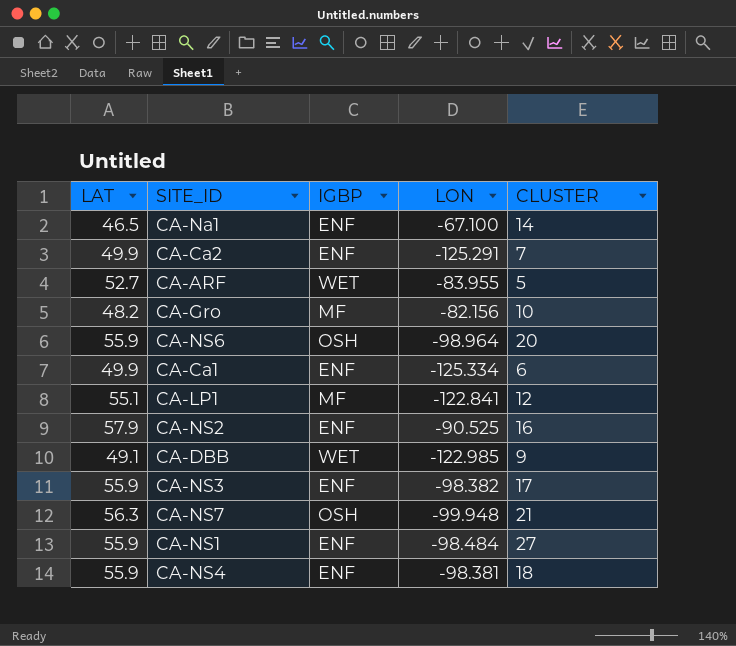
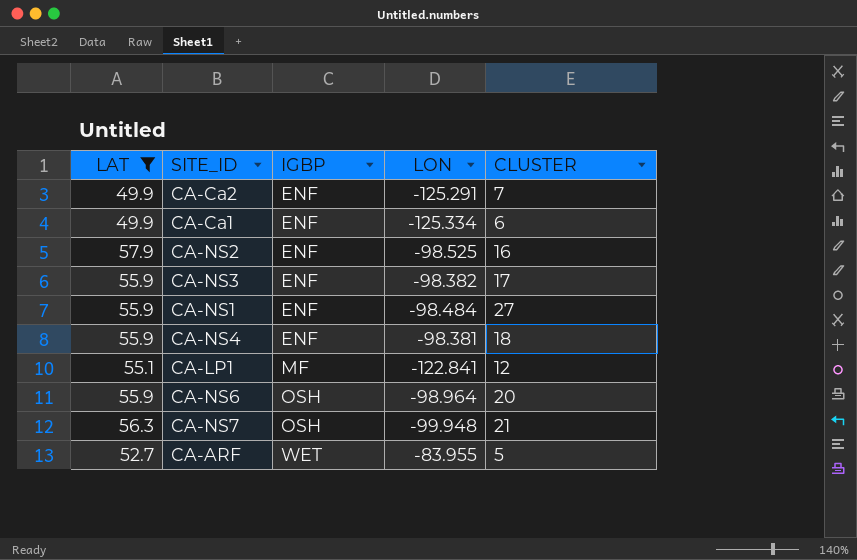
filter: none -> LAT >= 49.9
row order: none -> IGBP ascending
CA-NS2 | LON: -90.525 -> -98.525

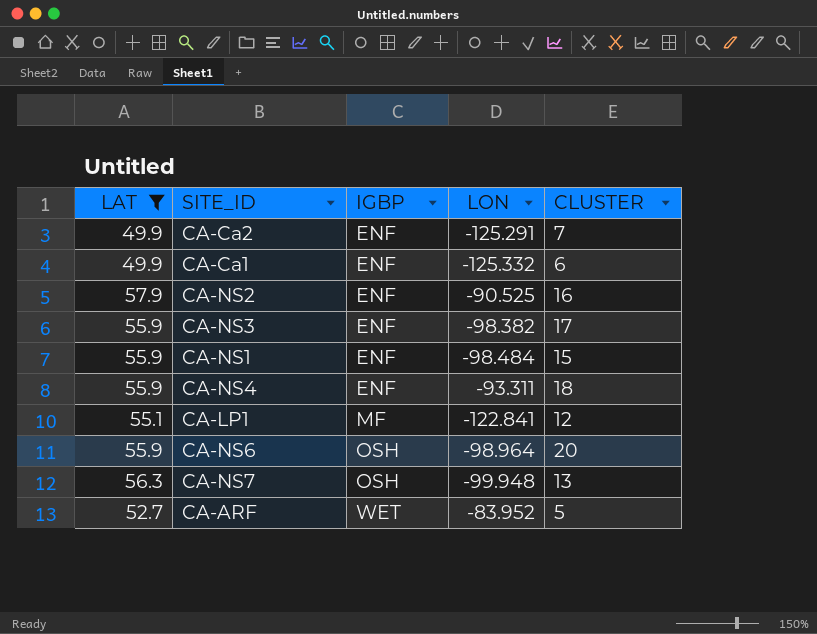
CA-Ca1 | LON: -125.334 -> -125.332
CA-NS2 | LON: -98.525 -> -90.525
CA-NS1 | CLUSTER: 27 -> 15
CA-NS4 | LON: -98.381 -> -93.311
CA-NS7 | CLUSTER: 21 -> 13
CA-ARF | LON: -83.955 -> -83.952

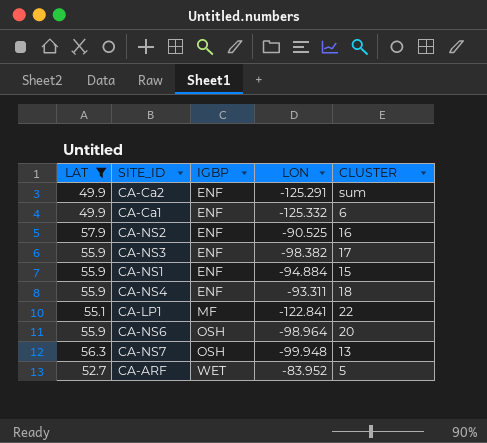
CA-Ca2 | CLUSTER: 7 -> sum
CA-NS1 | LON: -98.484 -> -94.884
CA-LP1 | CLUSTER: 12 -> 22

